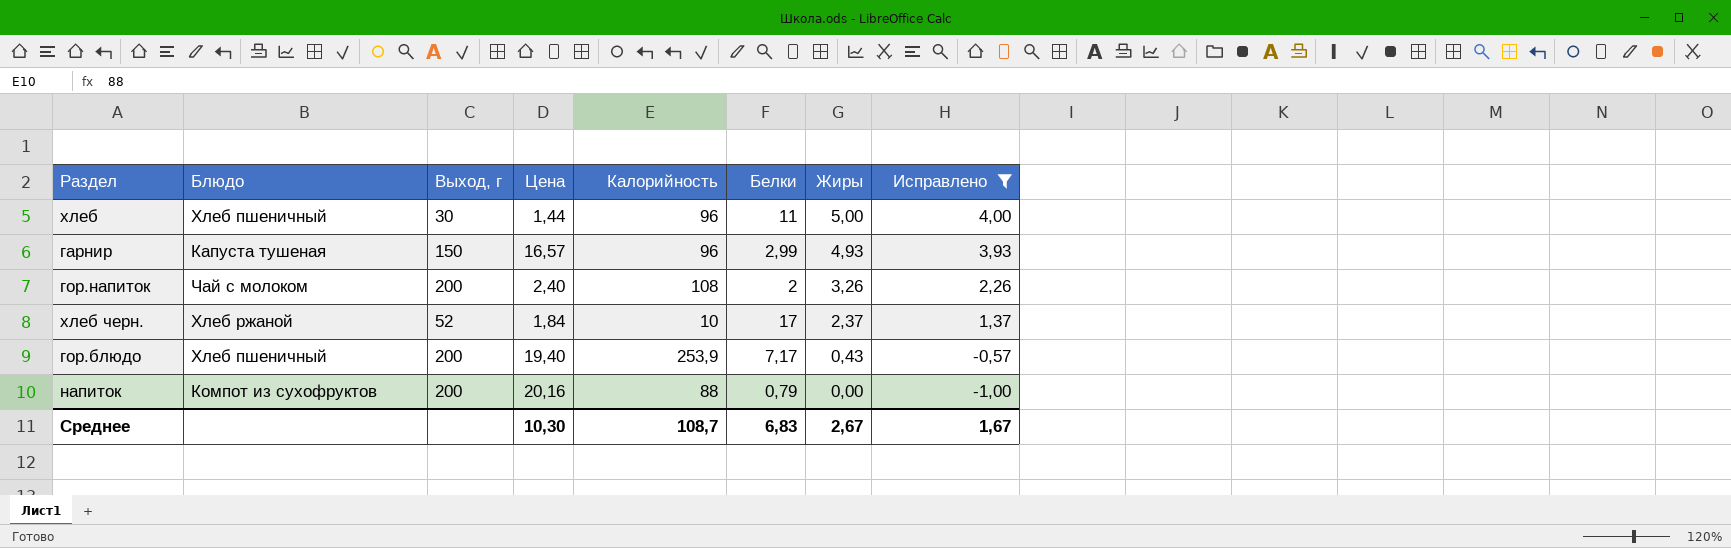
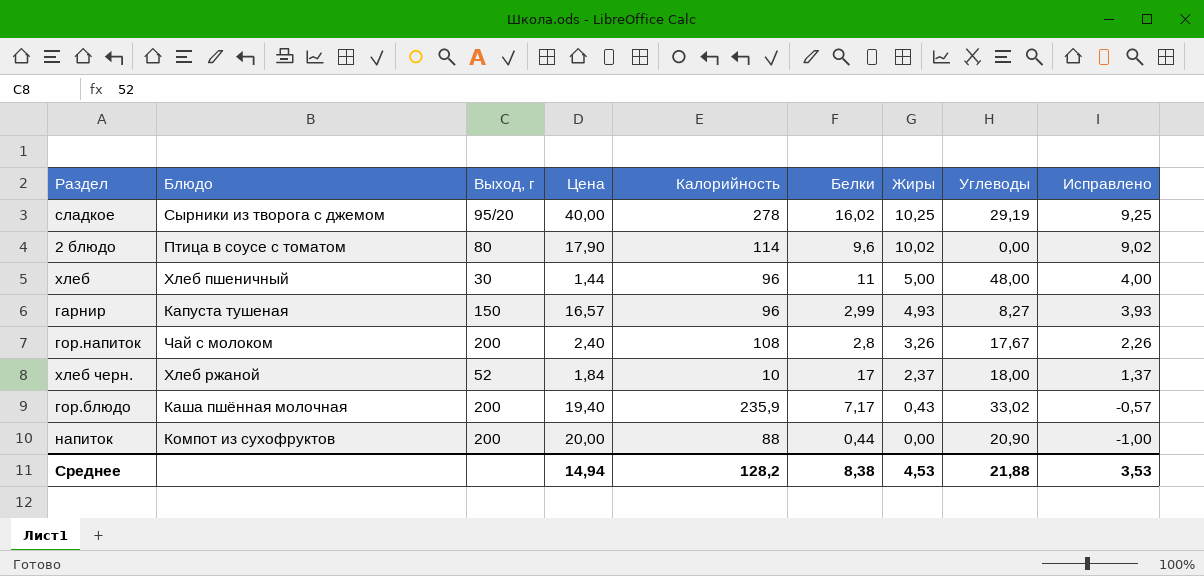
filter: Исправлено <= 4,00 -> none
column Углеводы | position: none -> 8
гор.напиток | Белки: 2 -> 2,8
гор.блюдо | Блюдо: Хлеб пшеничный -> Каша пшённая молочная
гор.блюдо | Калорийность: 253,9 -> 235,9
напиток | Цена: 20,16 -> 20,00
напиток | Белки: 0,79 -> 0,44
Среднее | Цена: 10,30 -> 14,94
Среднее | Калорийность: 108,7 -> 128,2
Среднее | Белки: 6,83 -> 8,38
Среднее | Жиры: 2,67 -> 4,53
Среднее | Исправлено: 1,67 -> 3,53

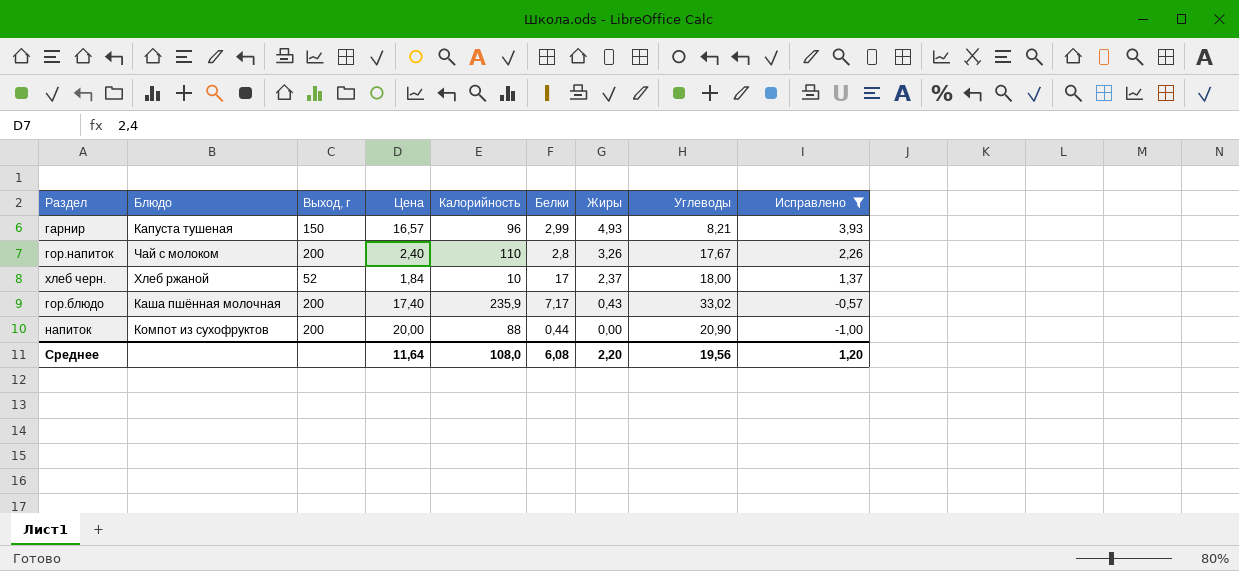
filter: none -> Исправлено <= 3,93
гарнир | Углеводы: 8,27 -> 8,21
гор.напиток | Калорийность: 108 -> 110
гор.блюдо | Цена: 19,40 -> 17,40
Среднее | Цена: 14,94 -> 11,64
Среднее | Калорийность: 128,2 -> 108,0
Среднее | Белки: 8,38 -> 6,08
Среднее | Жиры: 4,53 -> 2,20
Среднее | Углеводы: 21,88 -> 19,56
Среднее | Исправлено: 3,53 -> 1,20

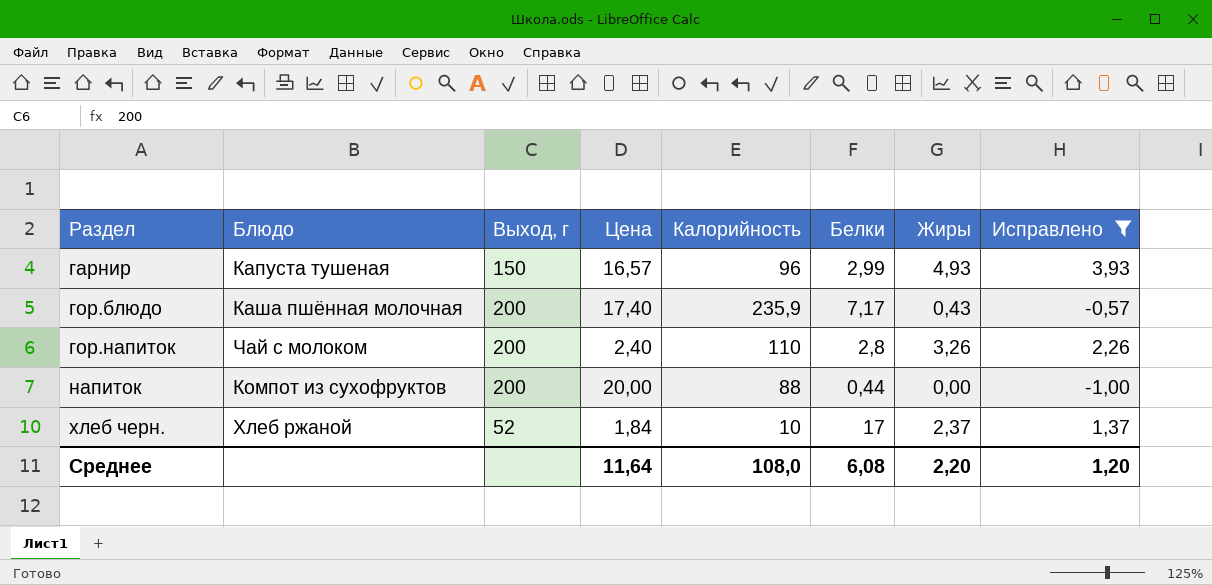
row order: Жиры descending -> Раздел ascending
column Углеводы | position: 8 -> none

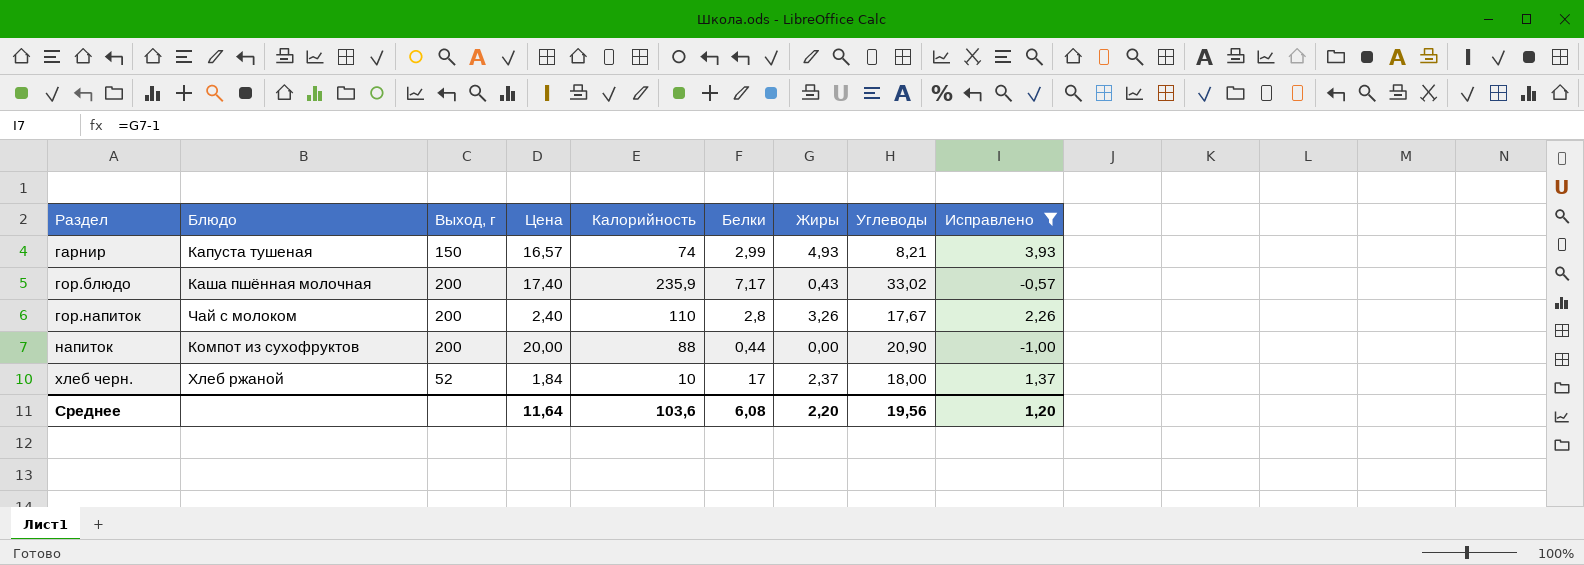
column Углеводы | position: none -> 8
гарнир | Калорийность: 96 -> 74
Среднее | Калорийность: 108,0 -> 103,6

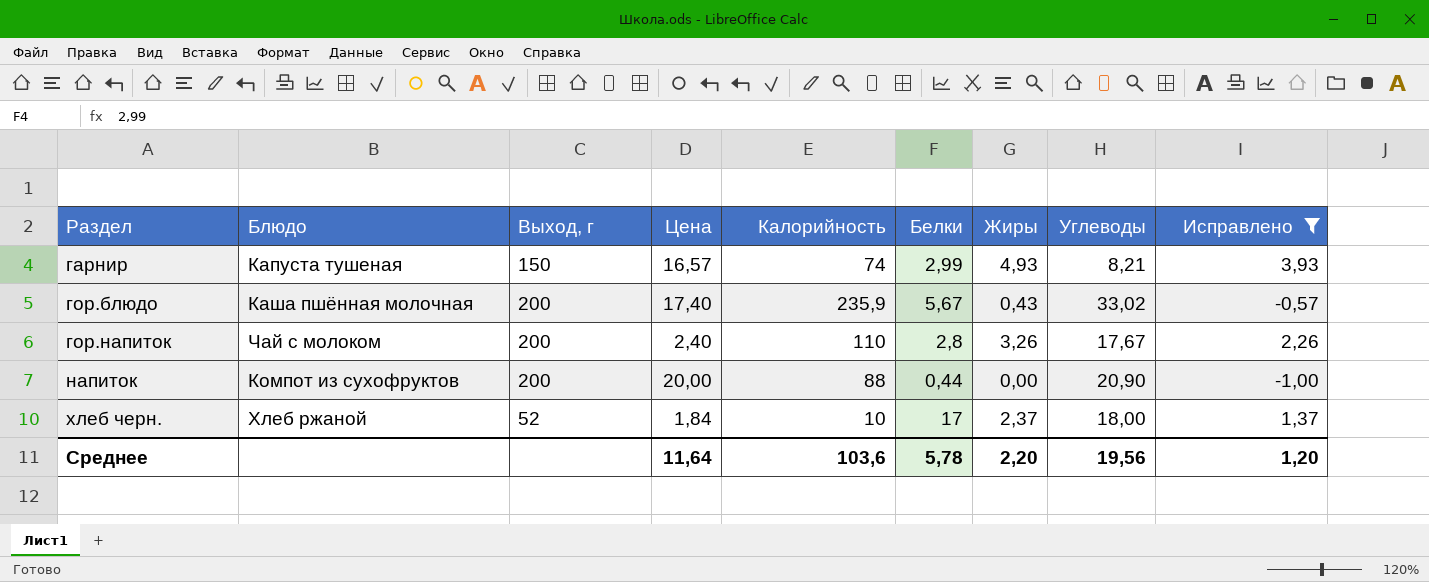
гор.блюдо | Белки: 7,17 -> 5,67
Среднее | Белки: 6,08 -> 5,78

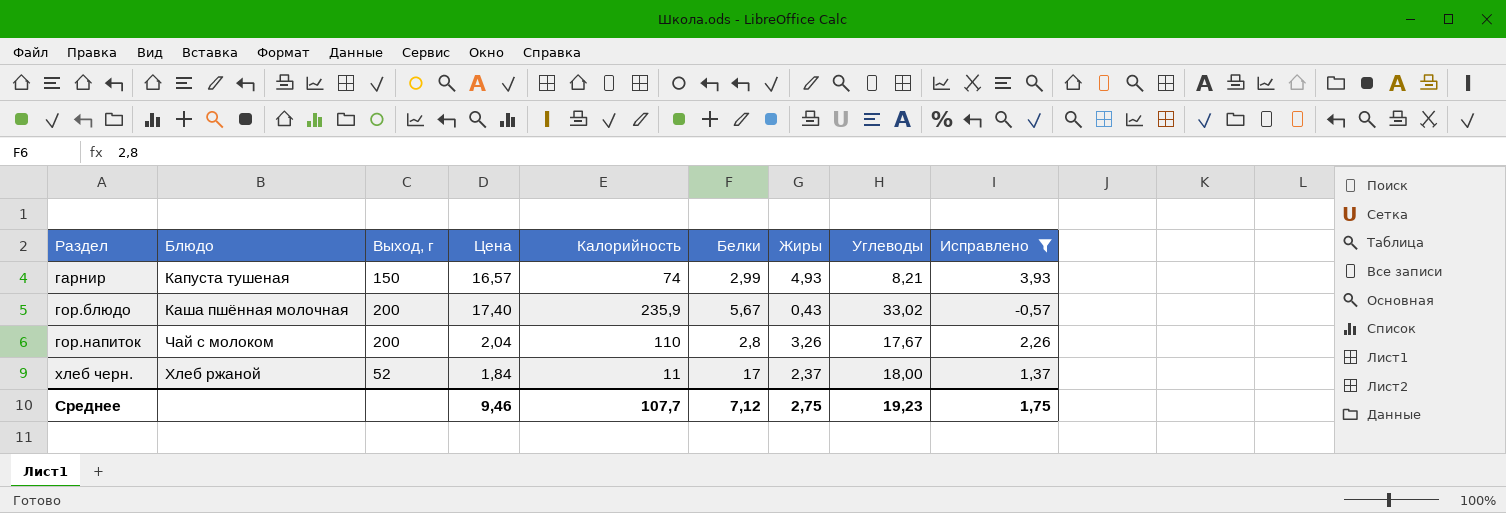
row напиток: Компот из сухофруктов | 200 | 20,00 | 88 | 0,44 | 0,00 | 20,90 | -1,00 -> none
гор.напиток | Цена: 2,40 -> 2,04
хлеб черн. | Калорийность: 10 -> 11
Среднее | Цена: 11,64 -> 9,46
Среднее | Калорийность: 103,6 -> 107,7
Среднее | Белки: 5,78 -> 7,12
Среднее | Жиры: 2,20 -> 2,75
Среднее | Углеводы: 19,56 -> 19,23
Среднее | Исправлено: 1,20 -> 1,75

